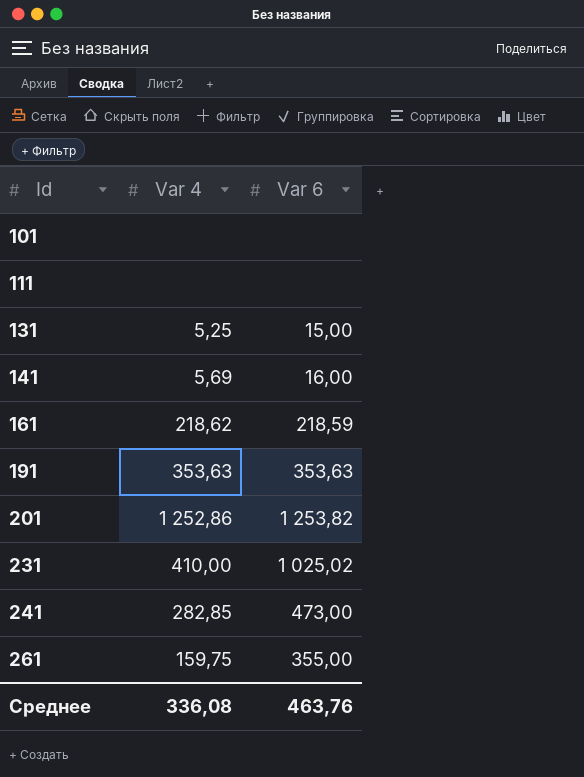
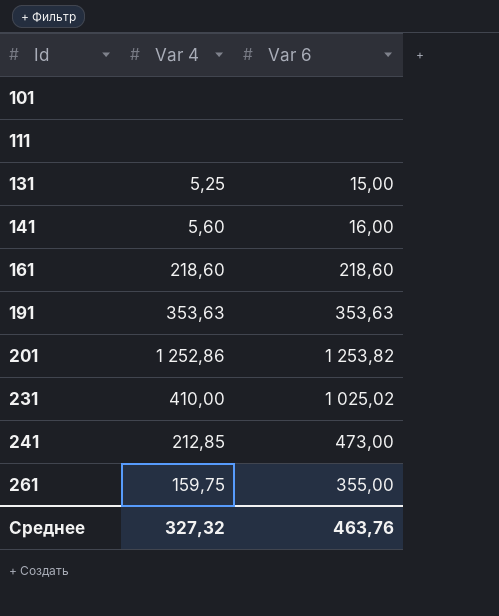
141 | Var 4: 5,69 -> 5,60
161 | Var 4: 218,62 -> 218,60
161 | Var 6: 218,59 -> 218,60
241 | Var 4: 282,85 -> 212,85
Среднее | Var 4: 336,08 -> 327,32

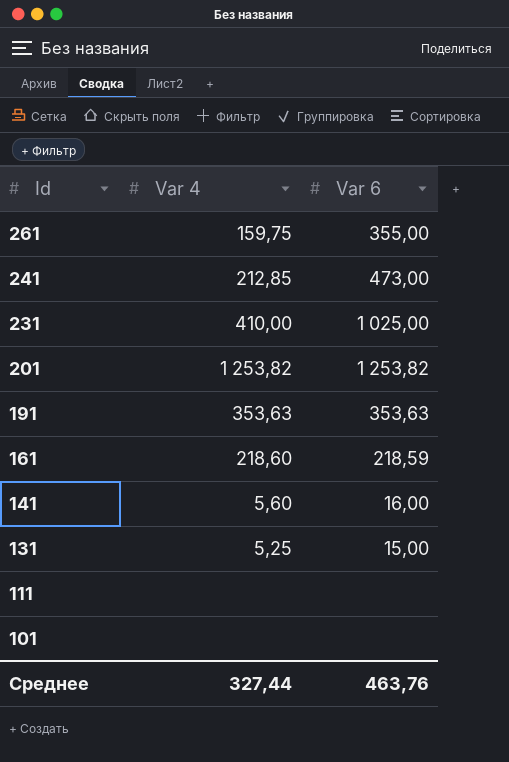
row order: Id ascending -> Id descending
231 | Var 6: 1 025,02 -> 1 025,00
201 | Var 4: 1 252,86 -> 1 253,82
161 | Var 6: 218,60 -> 218,59
Среднее | Var 4: 327,32 -> 327,44

